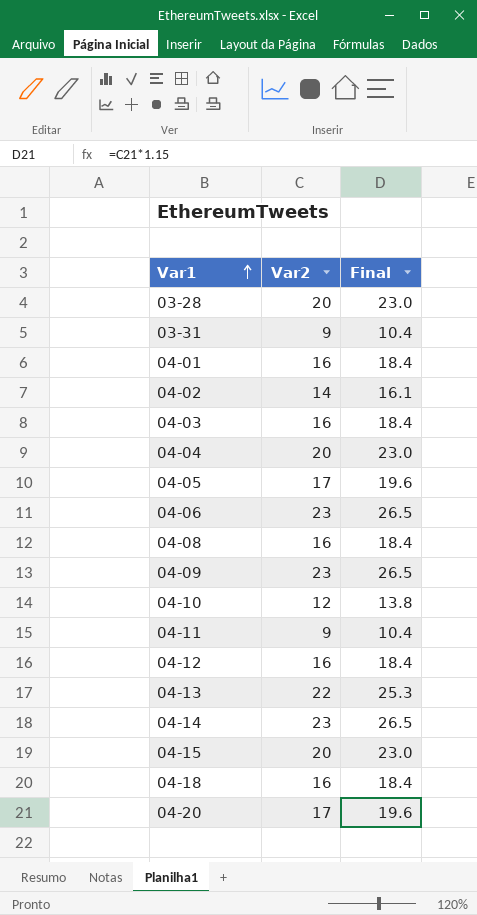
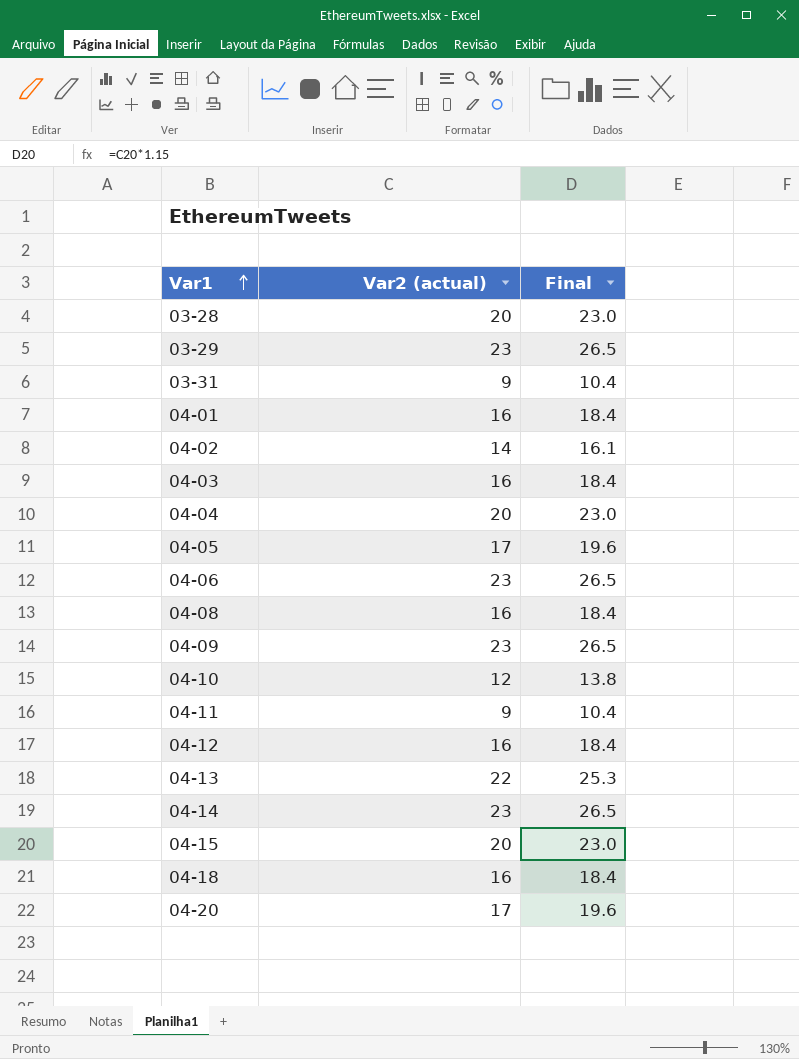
column name: Var2 -> Var2 (actual)
row 03-29: none -> 23 | 26.5

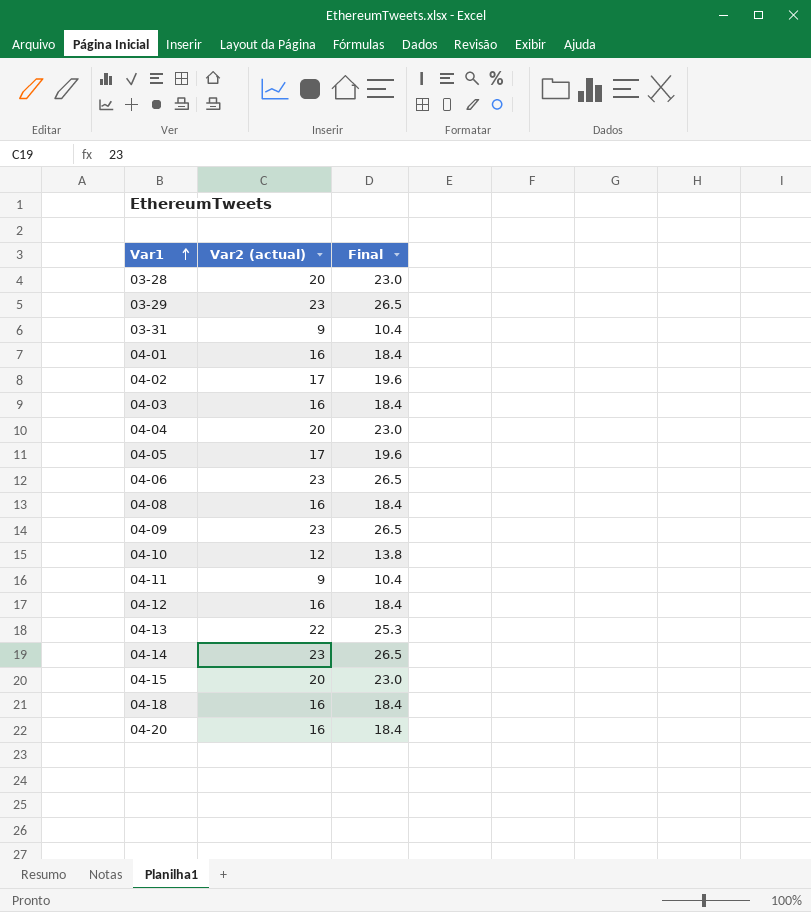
04-02 | Var2 (actual): 14 -> 17
04-02 | Final: 16.1 -> 19.6
04-20 | Var2 (actual): 17 -> 16
04-20 | Final: 19.6 -> 18.4

